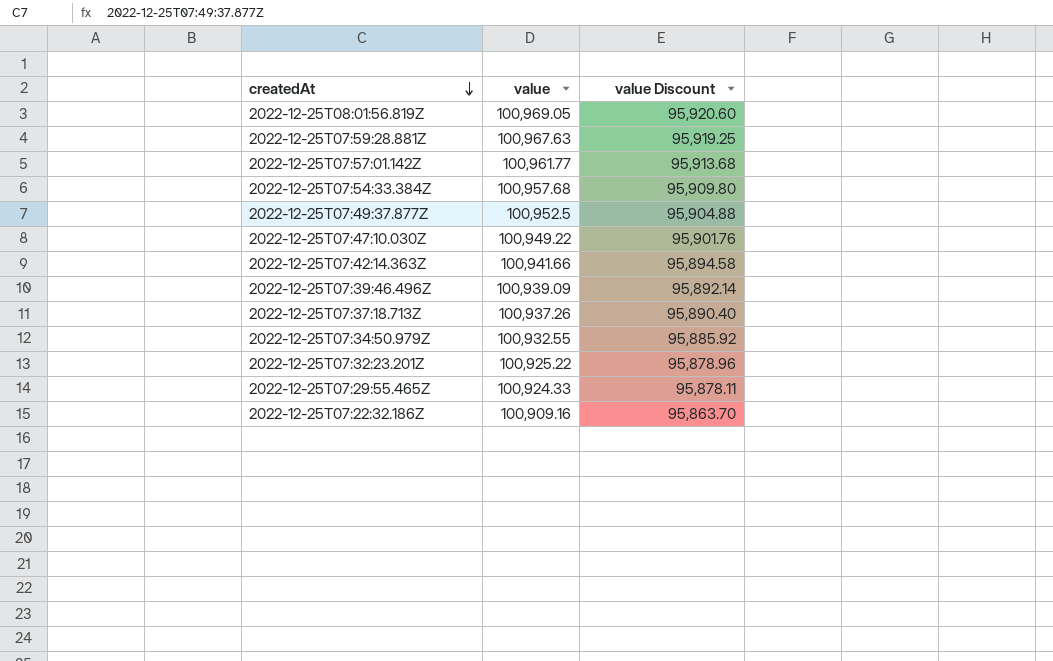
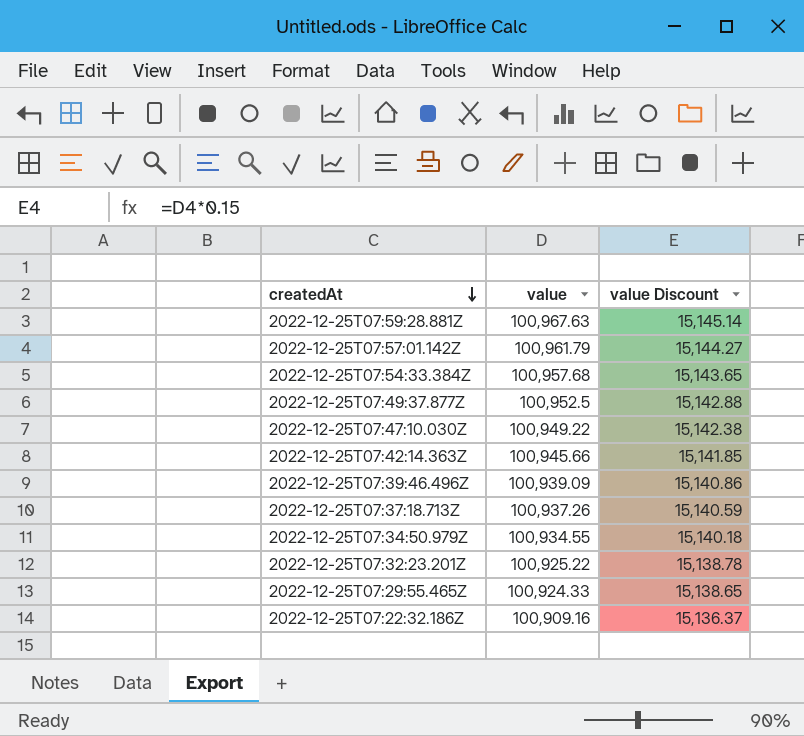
column value Discount | formula: [value] * 0.95 -> [value] * 0.15
row 2022-12-25T08:01:56.819Z: 100,969.05 | 95,920.60 -> none
2022-12-25T07:57:01.142Z | value: 100,961.77 -> 100,961.79
2022-12-25T07:42:14.363Z | value: 100,941.66 -> 100,945.66
2022-12-25T07:34:50.979Z | value: 100,932.55 -> 100,934.55

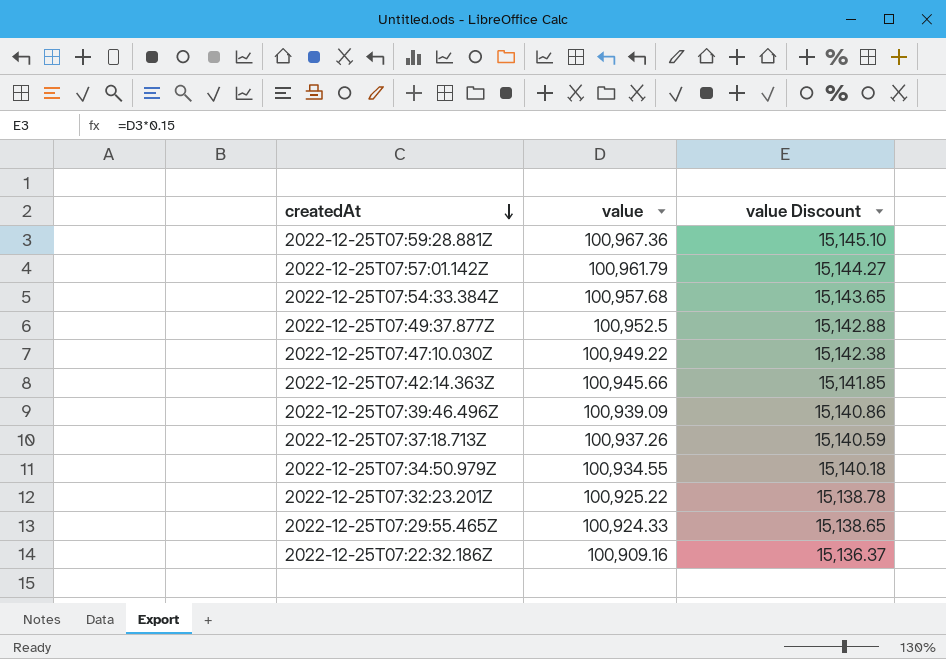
2022-12-25T07:59:28.881Z | value: 100,967.63 -> 100,967.36
2022-12-25T07:59:28.881Z | value Discount: 15,145.14 -> 15,145.10

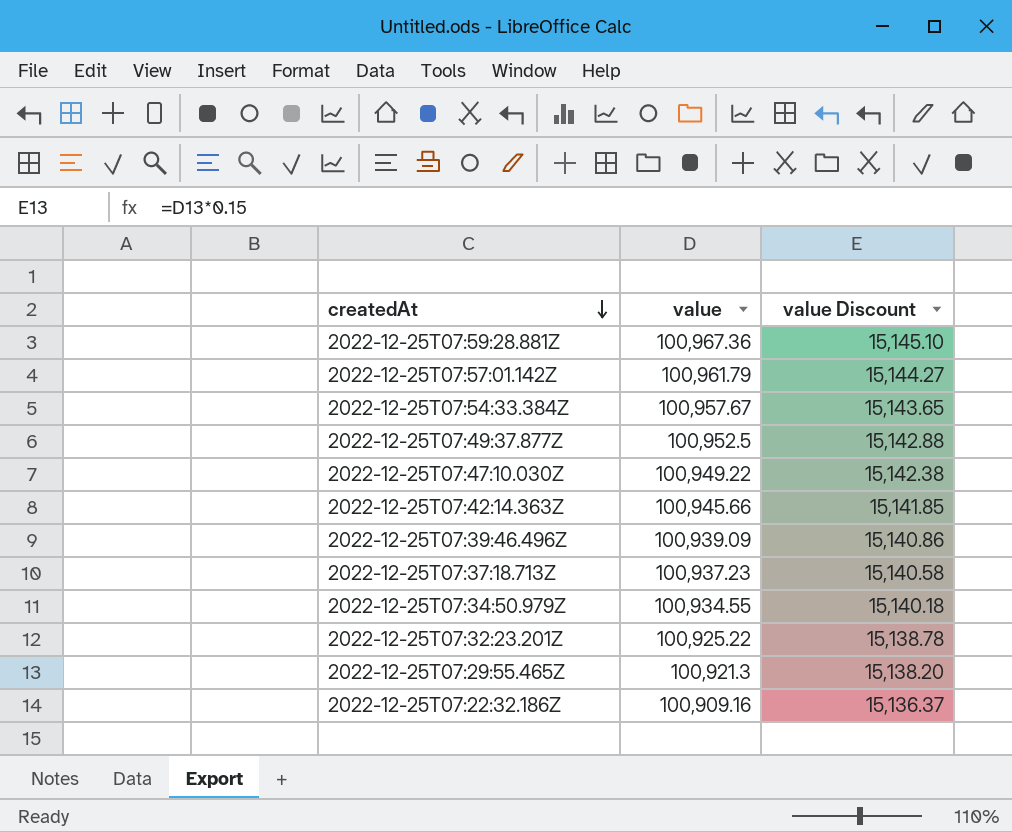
2022-12-25T07:54:33.384Z | value: 100,957.68 -> 100,957.67
2022-12-25T07:37:18.713Z | value: 100,937.26 -> 100,937.23
2022-12-25T07:37:18.713Z | value Discount: 15,140.59 -> 15,140.58
2022-12-25T07:29:55.465Z | value: 100,924.33 -> 100,921.3
2022-12-25T07:29:55.465Z | value Discount: 15,138.65 -> 15,138.20

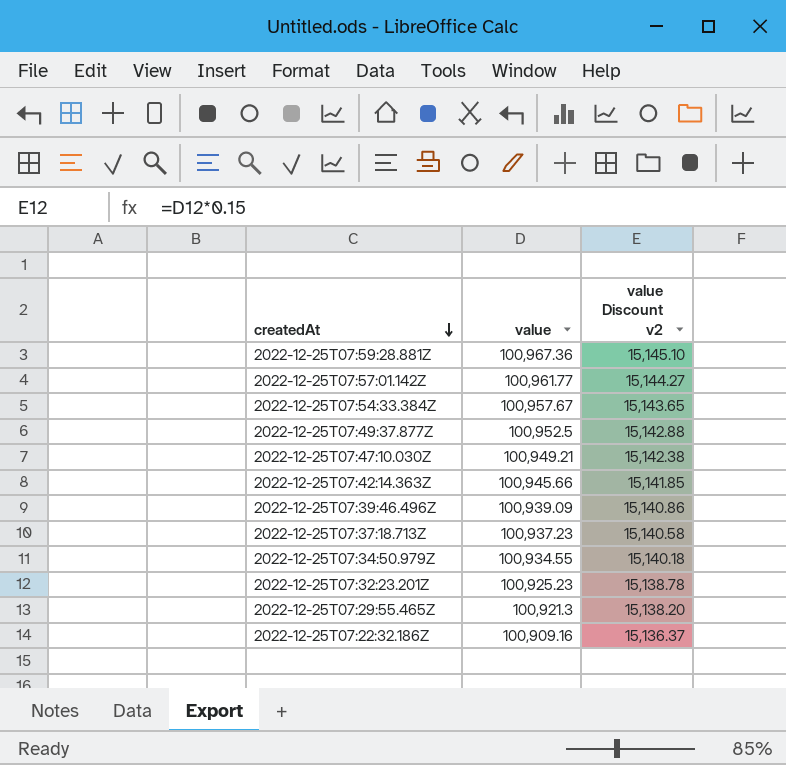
column name: value Discount -> value Discount v2
2022-12-25T07:57:01.142Z | value: 100,961.79 -> 100,961.77
2022-12-25T07:47:10.030Z | value: 100,949.22 -> 100,949.21
2022-12-25T07:32:23.201Z | value: 100,925.22 -> 100,925.23

